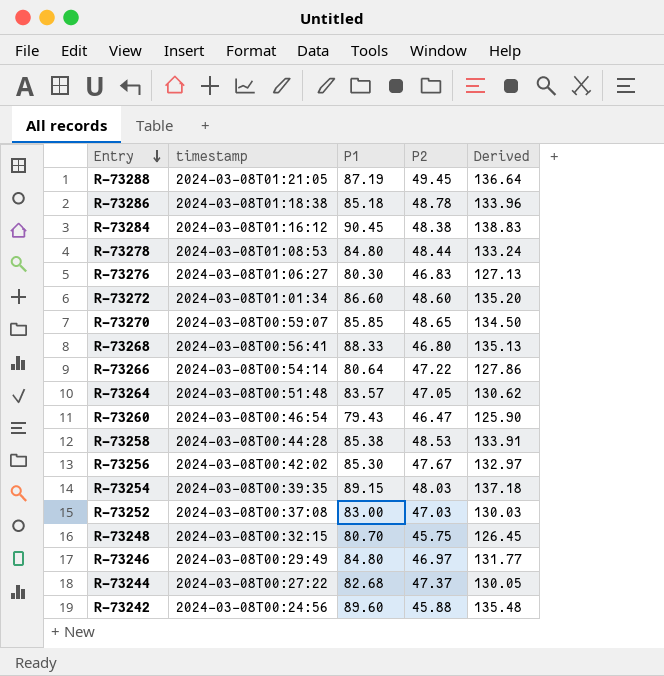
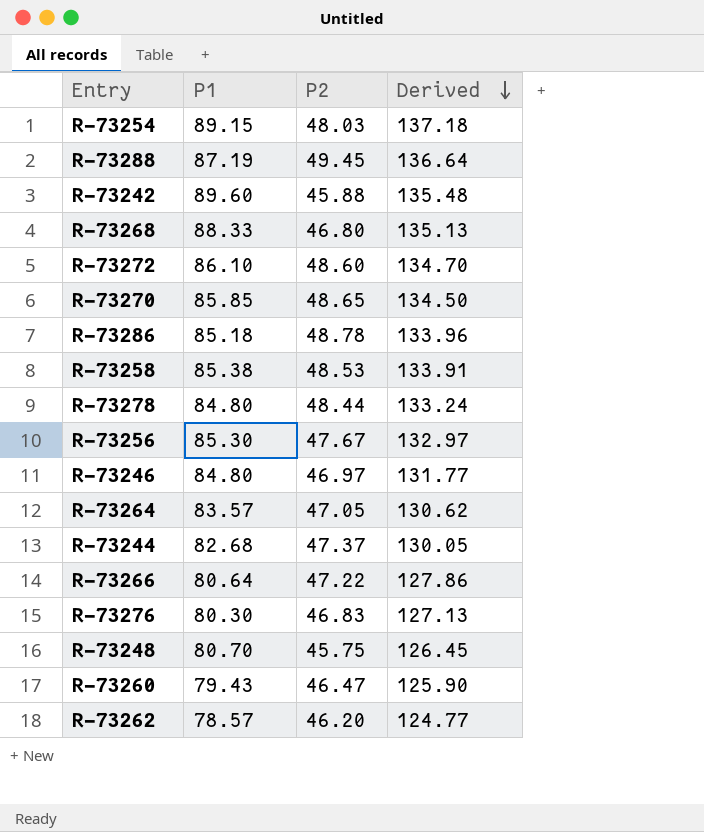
row order: Entry descending -> Derived descending
column timestamp | position: 2 -> none
row R-73284: 2024-03-08T01:16:12 | 90.45 | 48.38 | 138.83 -> none
row R-73252: 2024-03-08T00:37:08 | 83.00 | 47.03 | 130.03 -> none
R-73272 | P1: 86.60 -> 86.10
R-73272 | Derived: 135.20 -> 134.70
row R-73262: none -> 78.57 | 46.20 | 124.77

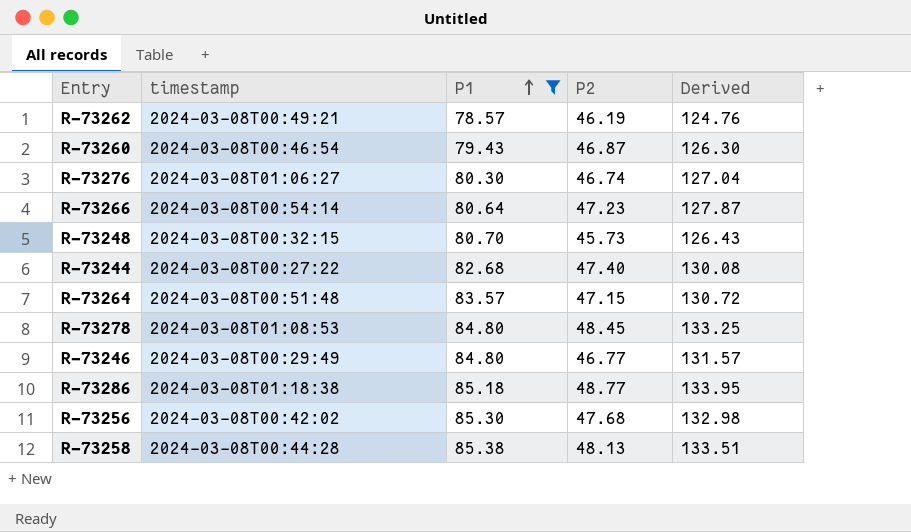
filter: none -> P1 <= 85.38
row order: Derived descending -> P1 ascending
column timestamp | position: none -> 2
R-73262 | P2: 46.20 -> 46.19
R-73262 | Derived: 124.77 -> 124.76
R-73260 | P2: 46.47 -> 46.87
R-73260 | Derived: 125.90 -> 126.30
R-73276 | P2: 46.83 -> 46.74
R-73276 | Derived: 127.13 -> 127.04
R-73266 | P2: 47.22 -> 47.23
R-73266 | Derived: 127.86 -> 127.87
R-73248 | P2: 45.75 -> 45.73
R-73248 | Derived: 126.45 -> 126.43
R-73244 | P2: 47.37 -> 47.40
R-73244 | Derived: 130.05 -> 130.08
R-73264 | P2: 47.05 -> 47.15
R-73264 | Derived: 130.62 -> 130.72
R-73278 | P2: 48.44 -> 48.45
R-73278 | Derived: 133.24 -> 133.25
R-73246 | P2: 46.97 -> 46.77
R-73246 | Derived: 131.77 -> 131.57
R-73286 | P2: 48.78 -> 48.77
R-73286 | Derived: 133.96 -> 133.95
R-73256 | P2: 47.67 -> 47.68
R-73256 | Derived: 132.97 -> 132.98
R-73258 | P2: 48.53 -> 48.13
R-73258 | Derived: 133.91 -> 133.51

